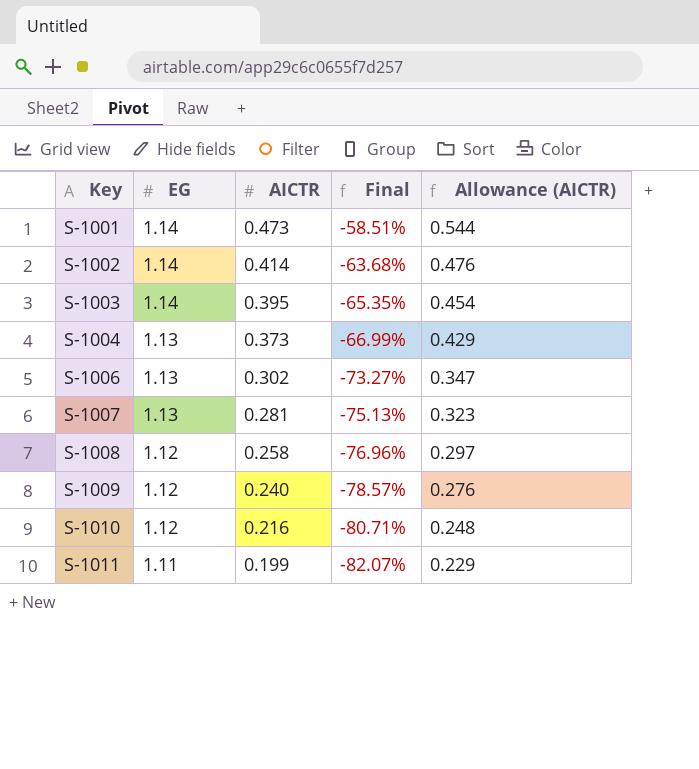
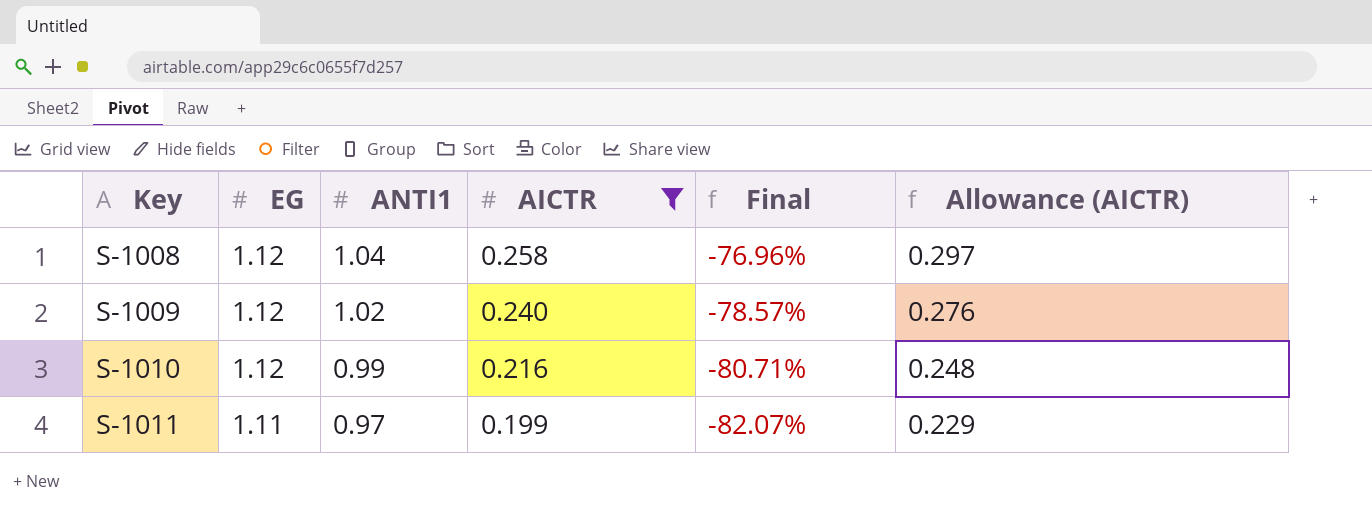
filter: none -> AICTR <= 0.258
column ANTI1 | position: none -> 3

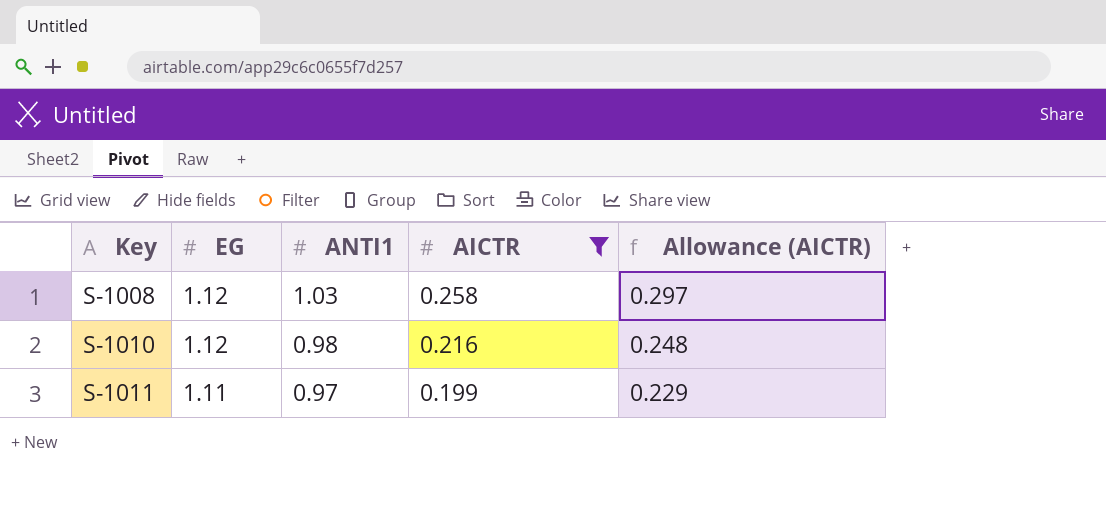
column Final | formula: ([AICTR] - [EG]) / [EG] -> none
row S-1009: 1.12 | 1.02 | 0.240 | -78.57% | 0.276 -> none
S-1008 | ANTI1: 1.04 -> 1.03
S-1010 | ANTI1: 0.99 -> 0.98

